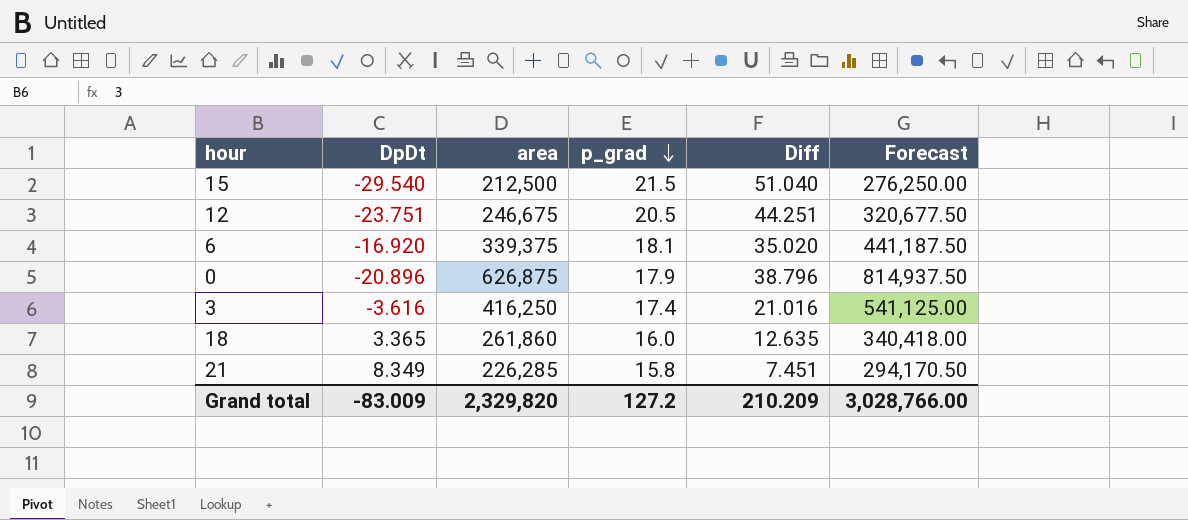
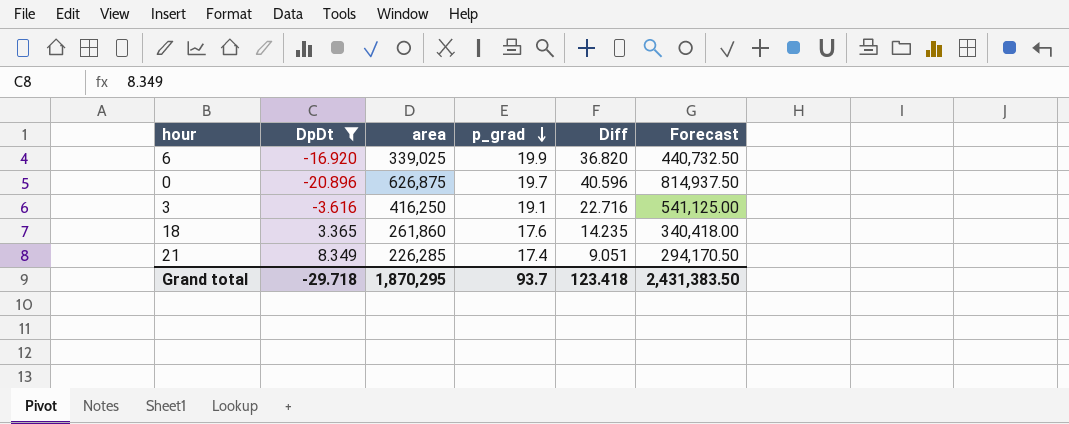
filter: none -> DpDt >= -20.896
6 | area: 339,375 -> 339,025
6 | p_grad: 18.1 -> 19.9
6 | Diff: 35.020 -> 36.820
6 | Forecast: 441,187.50 -> 440,732.50
0 | p_grad: 17.9 -> 19.7
0 | Diff: 38.796 -> 40.596
3 | p_grad: 17.4 -> 19.1
3 | Diff: 21.016 -> 22.716
18 | p_grad: 16.0 -> 17.6
18 | Diff: 12.635 -> 14.235
21 | p_grad: 15.8 -> 17.4
21 | Diff: 7.451 -> 9.051
Grand total | DpDt: -83.009 -> -29.718
Grand total | area: 2,329,820 -> 1,870,295
Grand total | p_grad: 127.2 -> 93.7
Grand total | Diff: 210.209 -> 123.418
Grand total | Forecast: 3,028,766.00 -> 2,431,383.50

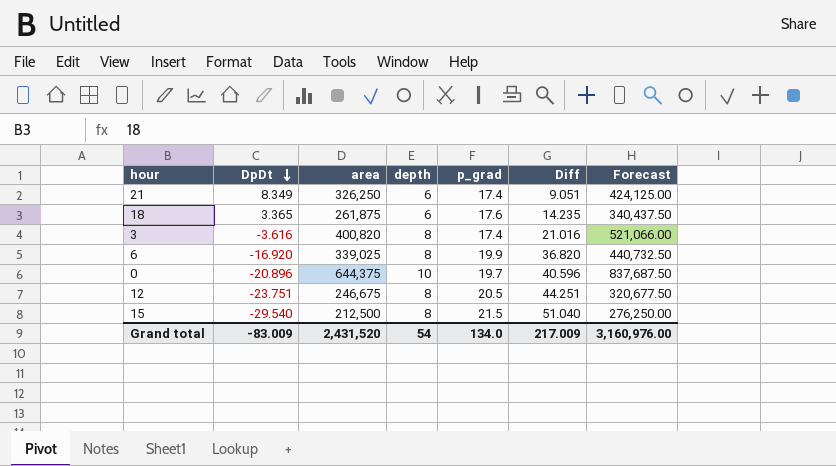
filter: DpDt >= -20.896 -> none
row order: p_grad descending -> DpDt descending
column depth | position: none -> 4
21 | area: 226,285 -> 326,250
21 | Forecast: 294,170.50 -> 424,125.00
18 | area: 261,860 -> 261,875
18 | Forecast: 340,418.00 -> 340,437.50
3 | area: 416,250 -> 400,820
3 | p_grad: 19.1 -> 17.4
3 | Diff: 22.716 -> 21.016
3 | Forecast: 541,125.00 -> 521,066.00
0 | area: 626,875 -> 644,375
0 | Forecast: 814,937.50 -> 837,687.50
Grand total | DpDt: -29.718 -> -83.009
Grand total | area: 1,870,295 -> 2,431,520
Grand total | p_grad: 93.7 -> 134.0
Grand total | Diff: 123.418 -> 217.009
Grand total | Forecast: 2,431,383.50 -> 3,160,976.00

